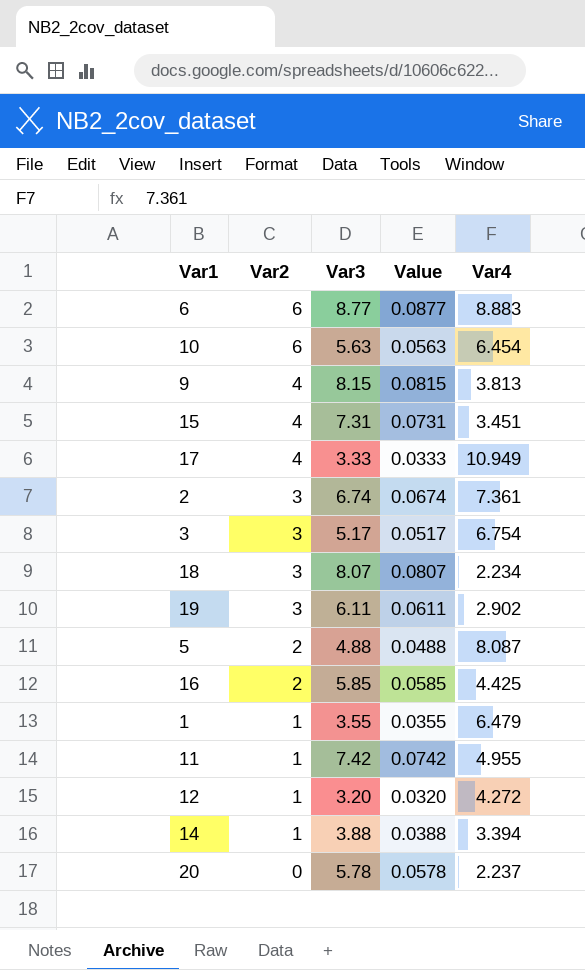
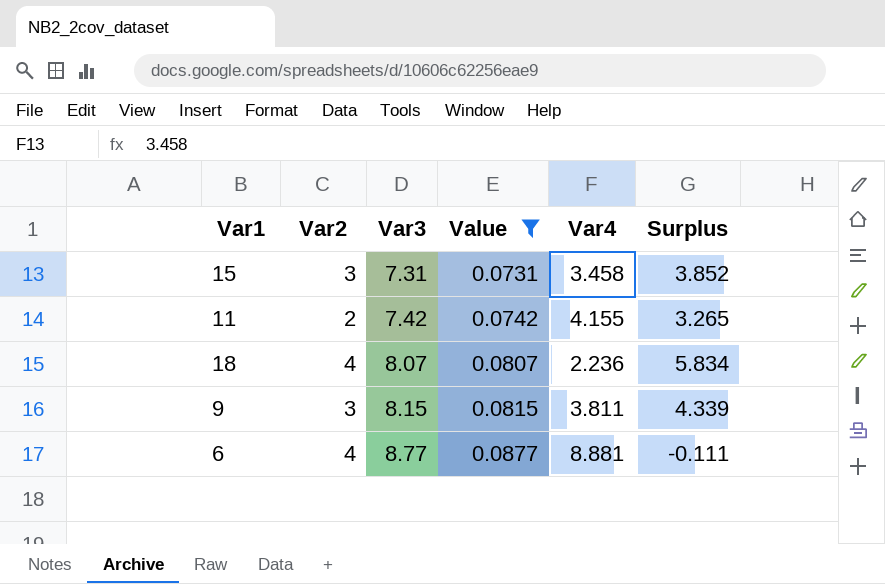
filter: none -> Value >= 0.0731
row order: Var2 descending -> Var3 ascending
column Surplus | formula: none -> [Var3] - [Var4]
15 | Var2: 4 -> 3
15 | Var4: 3.451 -> 3.458
11 | Var2: 1 -> 2
11 | Var4: 4.955 -> 4.155
18 | Var2: 3 -> 4
18 | Var4: 2.234 -> 2.236
9 | Var2: 4 -> 3
9 | Var4: 3.813 -> 3.811
6 | Var2: 6 -> 4
6 | Var4: 8.883 -> 8.881

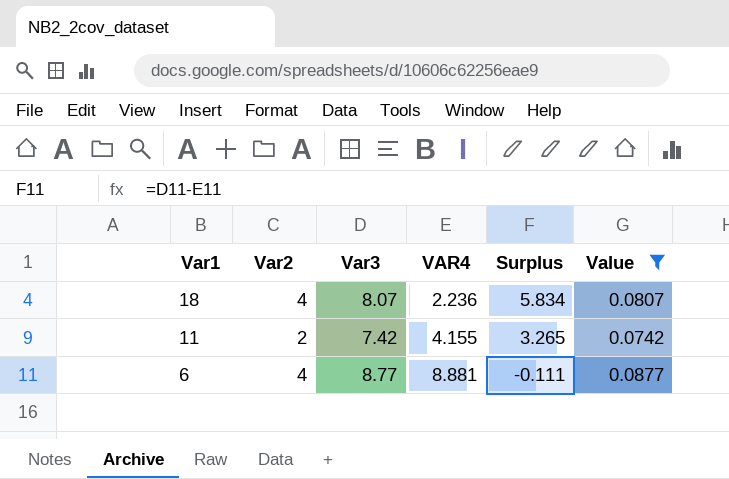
row order: Var3 ascending -> Var1 descending
column name: Var4 -> VAR4
column Value | position: 4 -> 6
row 15: 3 | 7.31 | 0.0731 | 3.458 | 3.852 -> none
row 9: 3 | 8.15 | 0.0815 | 3.811 | 4.339 -> none

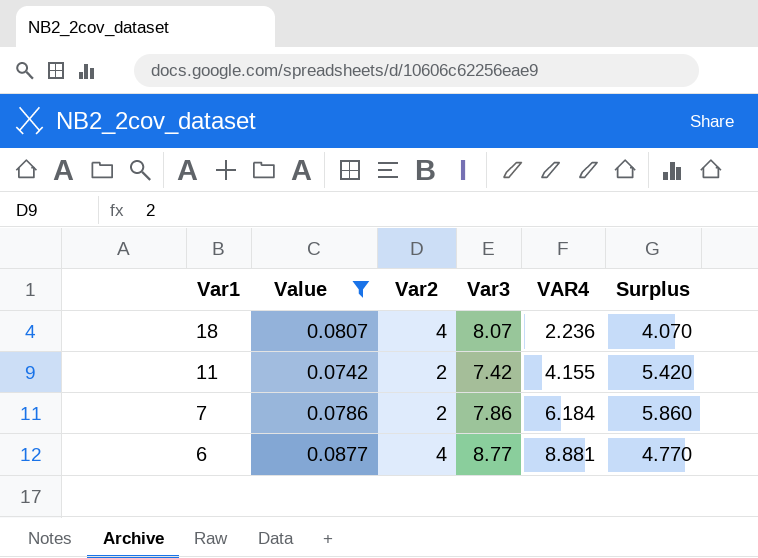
column Value | position: 6 -> 2
column Surplus | formula: [Var3] - [VAR4] -> [Var3] - [Var2]
row 7: none -> 0.0786 | 2 | 7.86 | 6.184 | 5.860

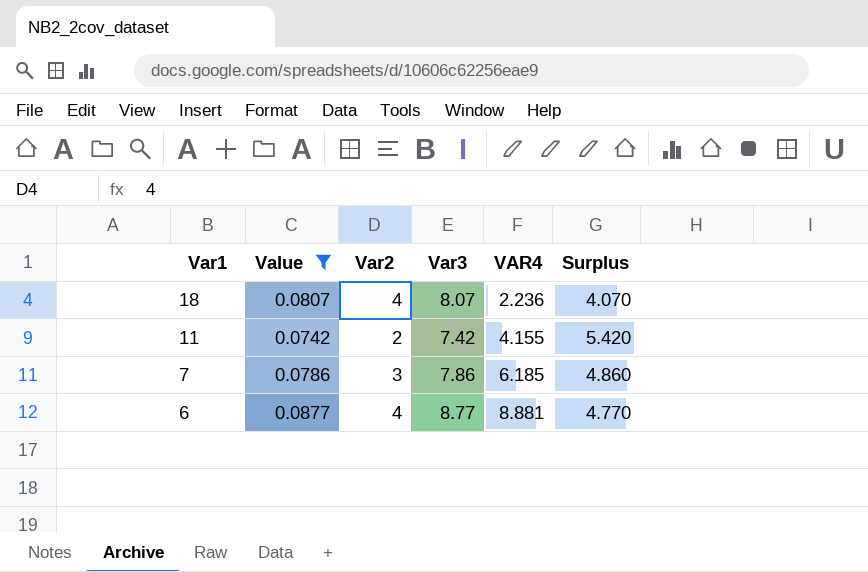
7 | Var2: 2 -> 3
7 | VAR4: 6.184 -> 6.185
7 | Surplus: 5.860 -> 4.860

